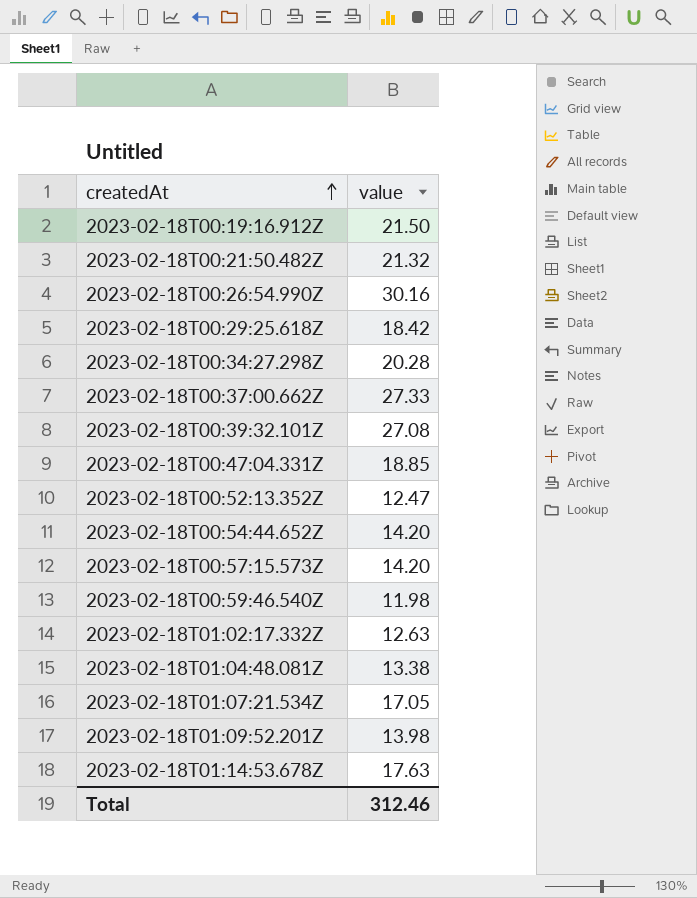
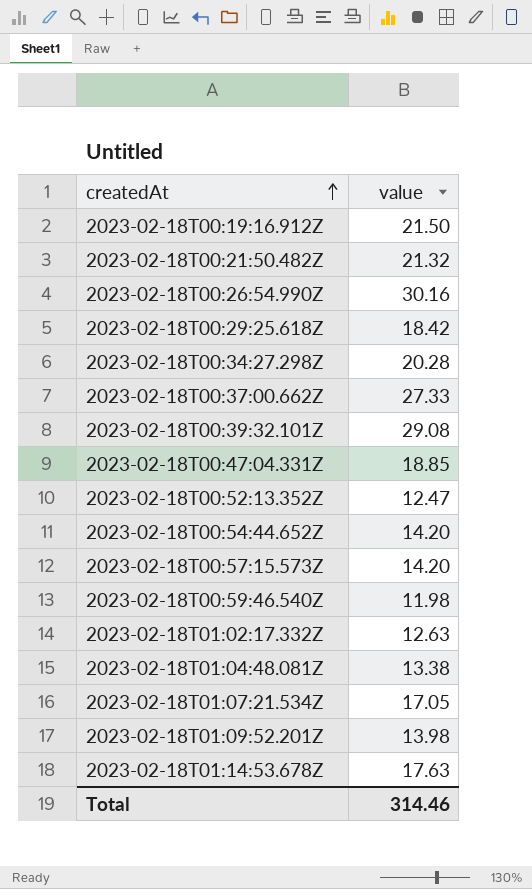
2023-02-18T00:39:32.101Z | value: 27.08 -> 29.08
Total | value: 312.46 -> 314.46

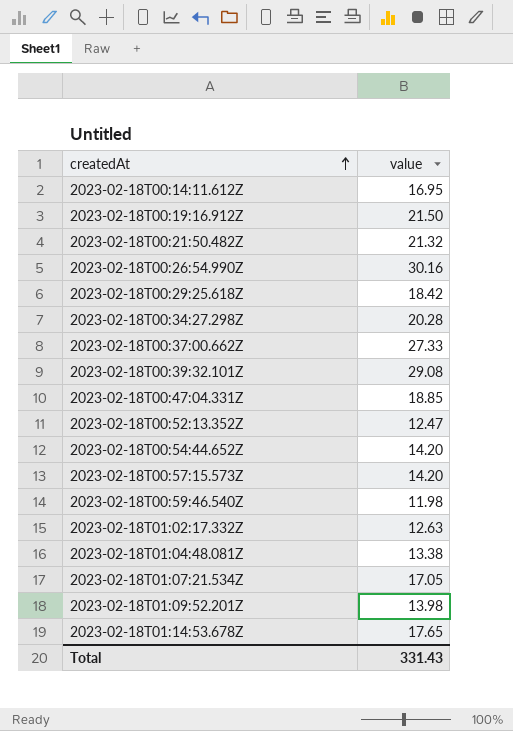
row 2023-02-18T00:14:11.612Z: none -> 16.95
2023-02-18T01:14:53.678Z | value: 17.63 -> 17.65
Total | value: 314.46 -> 331.43

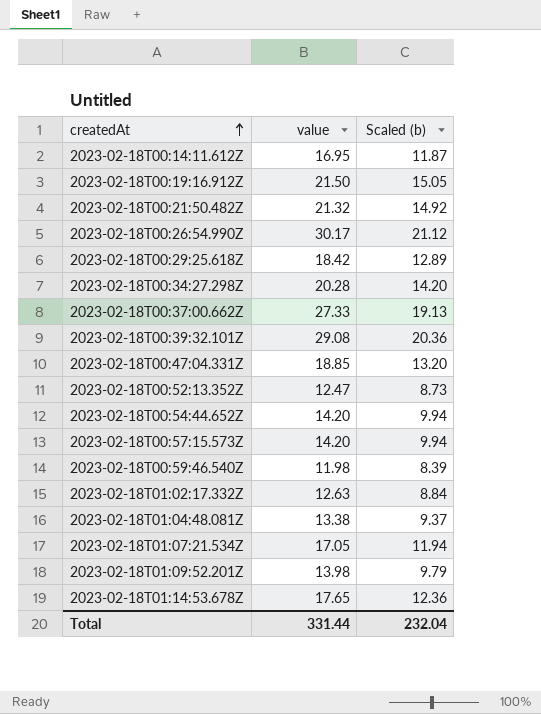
column Scaled (b) | formula: none -> [value] * 0.7
2023-02-18T00:26:54.990Z | value: 30.16 -> 30.17
Total | value: 331.43 -> 331.44

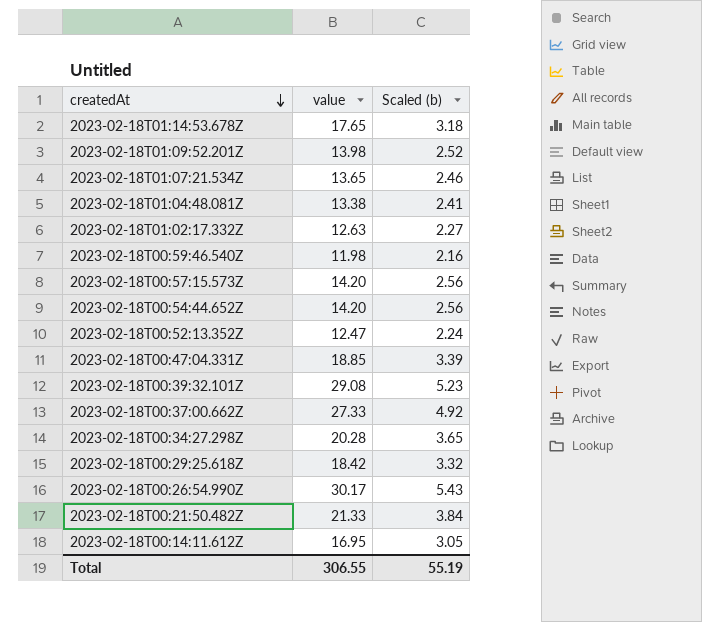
row order: createdAt ascending -> createdAt descending
column Scaled (b) | formula: [value] * 0.7 -> [value] * 0.18
row 2023-02-18T00:19:16.912Z: 21.50 | 15.05 -> none
2023-02-18T01:07:21.534Z | value: 17.05 -> 13.65
2023-02-18T00:21:50.482Z | value: 21.32 -> 21.33
Total | value: 331.44 -> 306.55
Total | Scaled (b): 232.04 -> 55.19

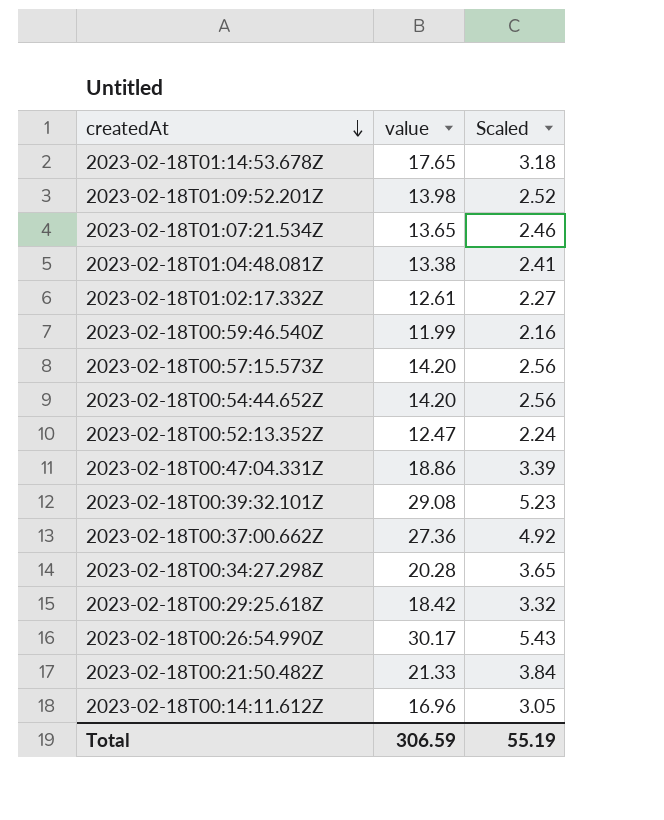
column name: Scaled (b) -> Scaled
2023-02-18T01:02:17.332Z | value: 12.63 -> 12.61
2023-02-18T00:59:46.540Z | value: 11.98 -> 11.99
2023-02-18T00:47:04.331Z | value: 18.85 -> 18.86
2023-02-18T00:37:00.662Z | value: 27.33 -> 27.36
2023-02-18T00:14:11.612Z | value: 16.95 -> 16.96
Total | value: 306.55 -> 306.59

